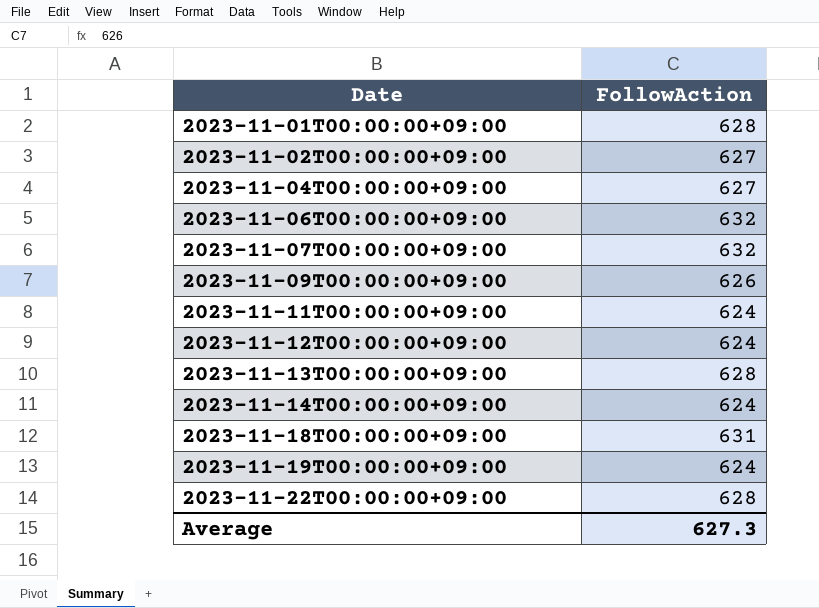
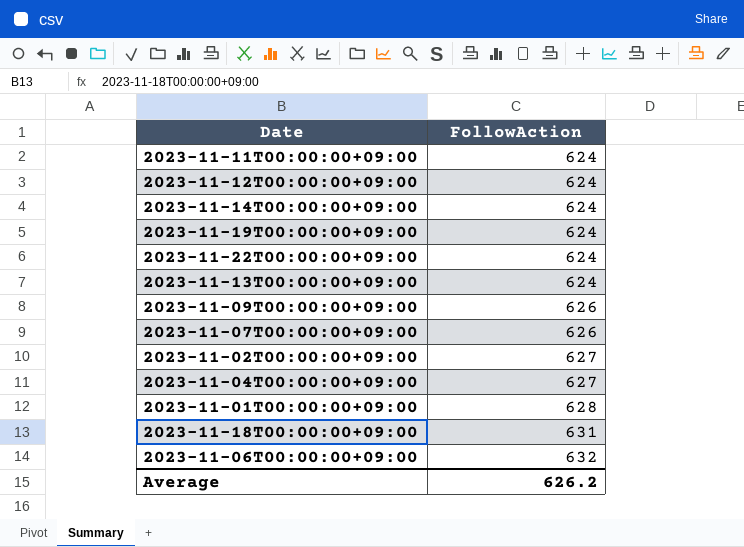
row order: Date ascending -> FollowAction ascending
2023-11-22T00:00:00+09:00 | FollowAction: 628 -> 624
2023-11-13T00:00:00+09:00 | FollowAction: 628 -> 624
2023-11-07T00:00:00+09:00 | FollowAction: 632 -> 626
Average | FollowAction: 627.3 -> 626.2

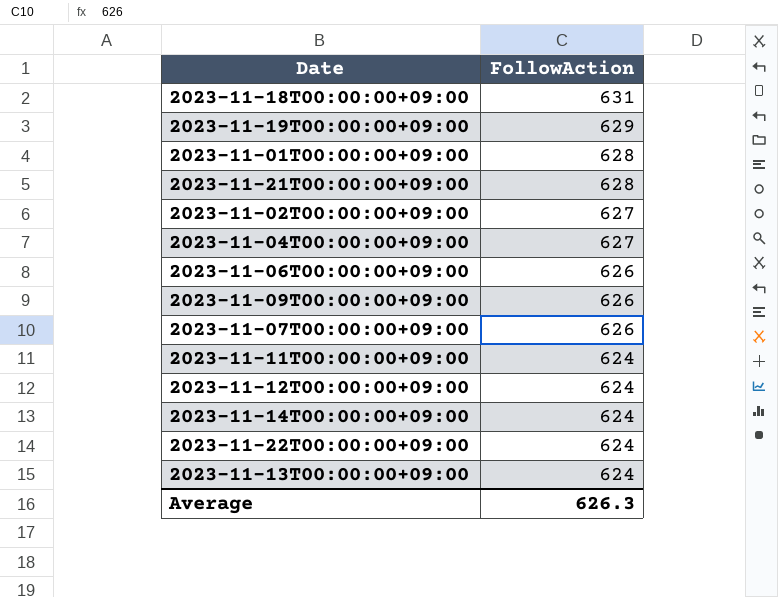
row order: FollowAction ascending -> FollowAction descending
2023-11-19T00:00:00+09:00 | FollowAction: 624 -> 629
row 2023-11-21T00:00:00+09:00: none -> 628
2023-11-06T00:00:00+09:00 | FollowAction: 632 -> 626
Average | FollowAction: 626.2 -> 626.3

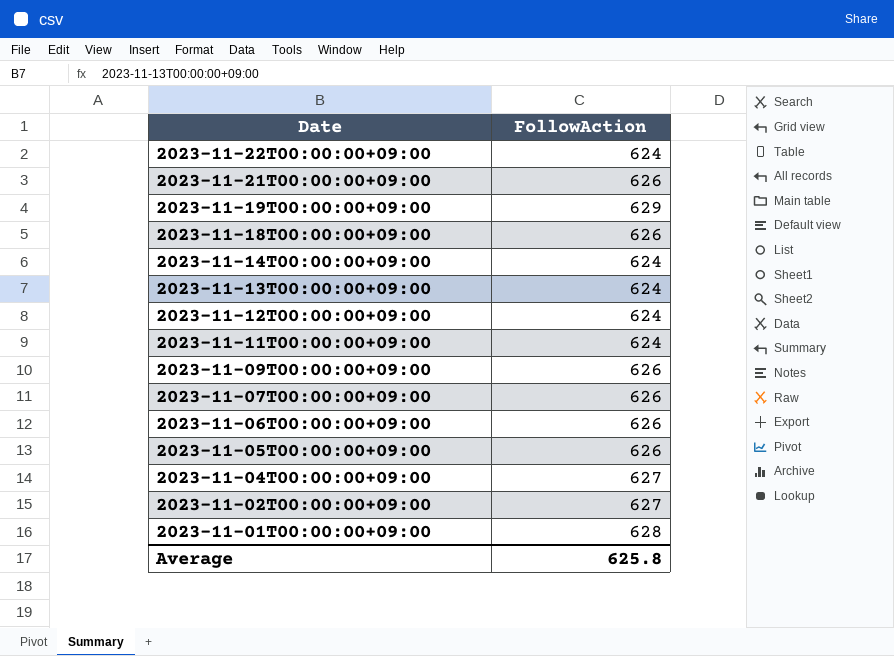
row order: FollowAction descending -> Date descending
2023-11-21T00:00:00+09:00 | FollowAction: 628 -> 626
2023-11-18T00:00:00+09:00 | FollowAction: 631 -> 626
row 2023-11-05T00:00:00+09:00: none -> 626
Average | FollowAction: 626.3 -> 625.8

